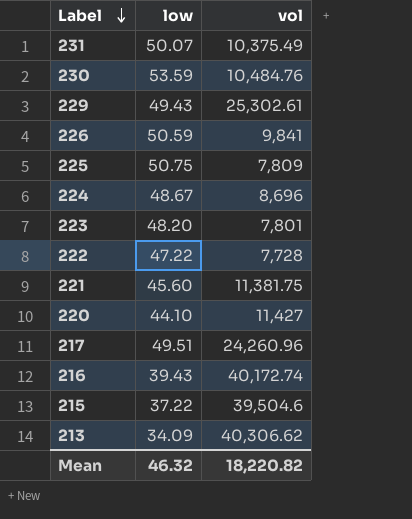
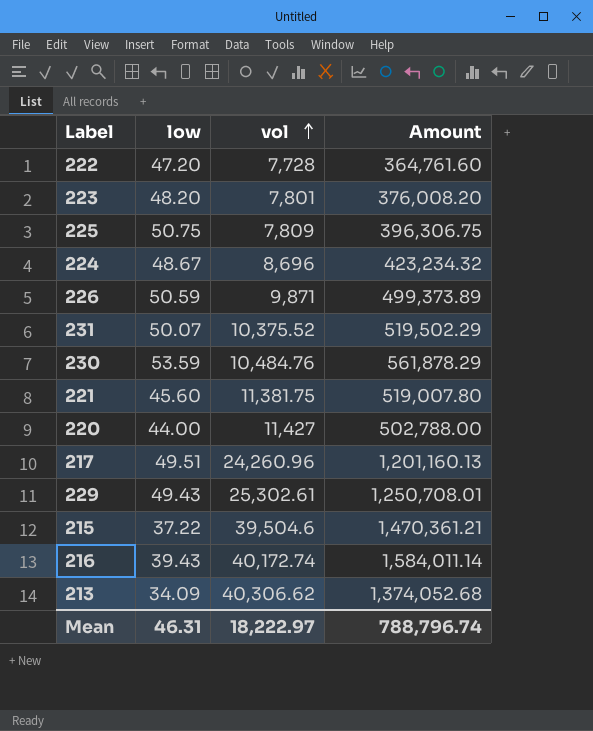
row order: Label descending -> vol ascending
column Amount | formula: none -> [low] * [vol]
222 | low: 47.22 -> 47.20
226 | vol: 9,841 -> 9,871
231 | vol: 10,375.49 -> 10,375.52
220 | low: 44.10 -> 44.00
Mean | low: 46.32 -> 46.31
Mean | vol: 18,220.82 -> 18,222.97

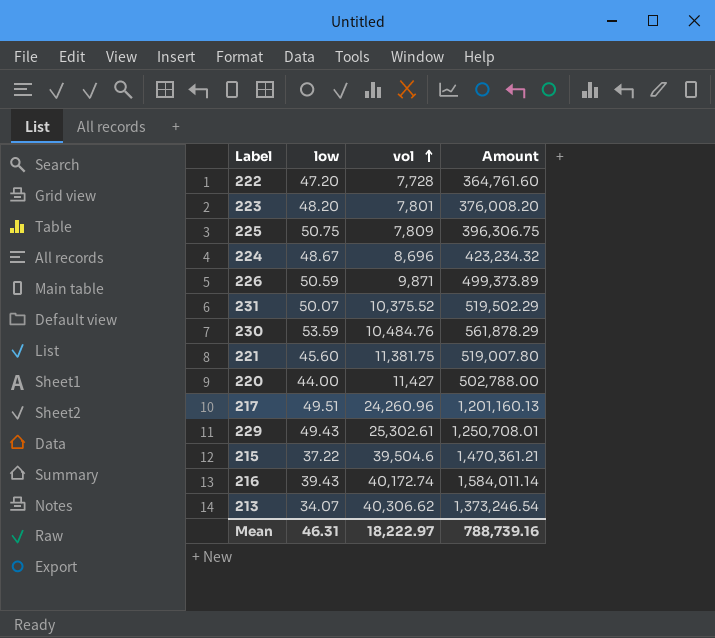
213 | low: 34.09 -> 34.07
213 | Amount: 1,374,052.68 -> 1,373,246.54
Mean | Amount: 788,796.74 -> 788,739.16

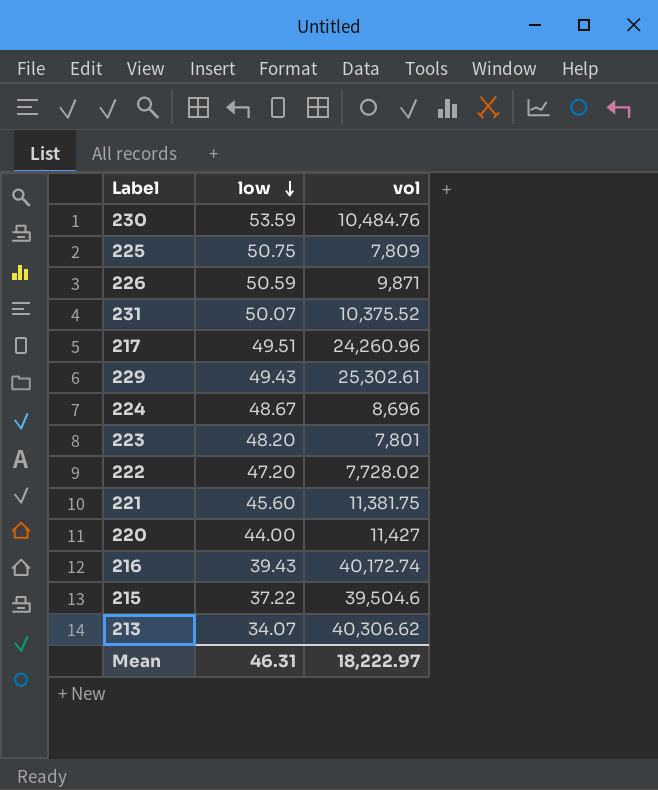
row order: vol ascending -> low descending
column Amount | formula: [low] * [vol] -> none
222 | vol: 7,728 -> 7,728.02

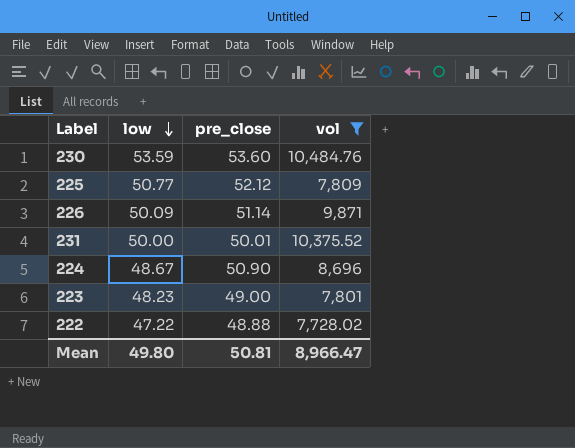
filter: none -> vol <= 10,484.76
column pre_close | position: none -> 3
225 | low: 50.75 -> 50.77
226 | low: 50.59 -> 50.09
231 | low: 50.07 -> 50.00
223 | low: 48.20 -> 48.23
222 | low: 47.20 -> 47.22
Mean | low: 46.31 -> 49.80
Mean | vol: 18,222.97 -> 8,966.47

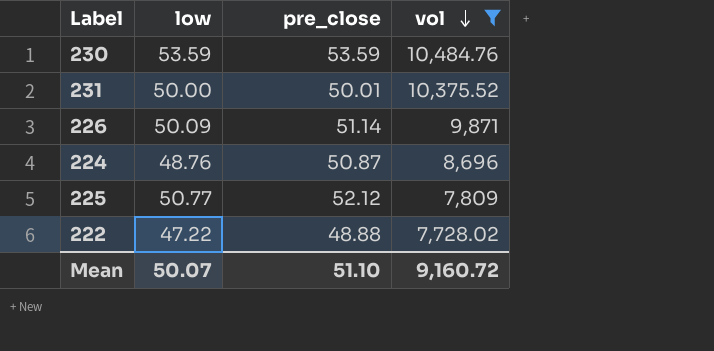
row order: low descending -> vol descending
row 223: 48.23 | 49.00 | 7,801 -> none
230 | pre_close: 53.60 -> 53.59
224 | low: 48.67 -> 48.76
224 | pre_close: 50.90 -> 50.87
Mean | low: 49.80 -> 50.07
Mean | pre_close: 50.81 -> 51.10
Mean | vol: 8,966.47 -> 9,160.72

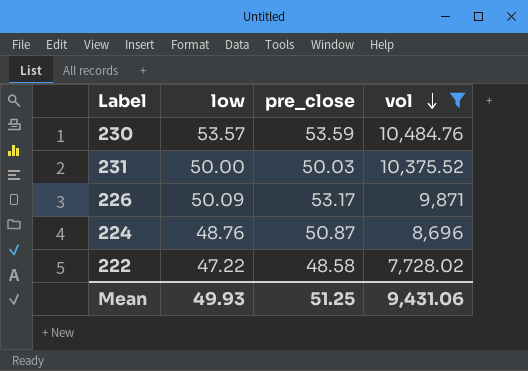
row 225: 50.77 | 52.12 | 7,809 -> none
230 | low: 53.59 -> 53.57
231 | pre_close: 50.01 -> 50.03
226 | pre_close: 51.14 -> 53.17
222 | pre_close: 48.88 -> 48.58
Mean | low: 50.07 -> 49.93
Mean | pre_close: 51.10 -> 51.25
Mean | vol: 9,160.72 -> 9,431.06

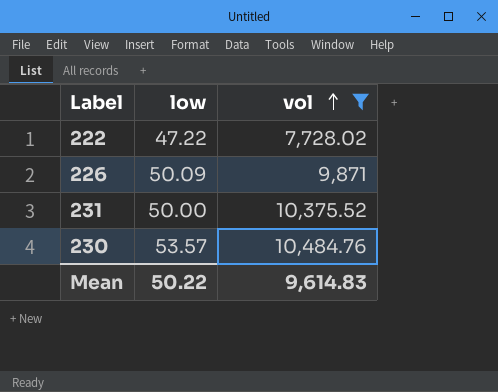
row order: vol descending -> vol ascending
column pre_close | position: 3 -> none
row 224: 48.76 | 50.87 | 8,696 -> none
Mean | low: 49.93 -> 50.22
Mean | vol: 9,431.06 -> 9,614.83

